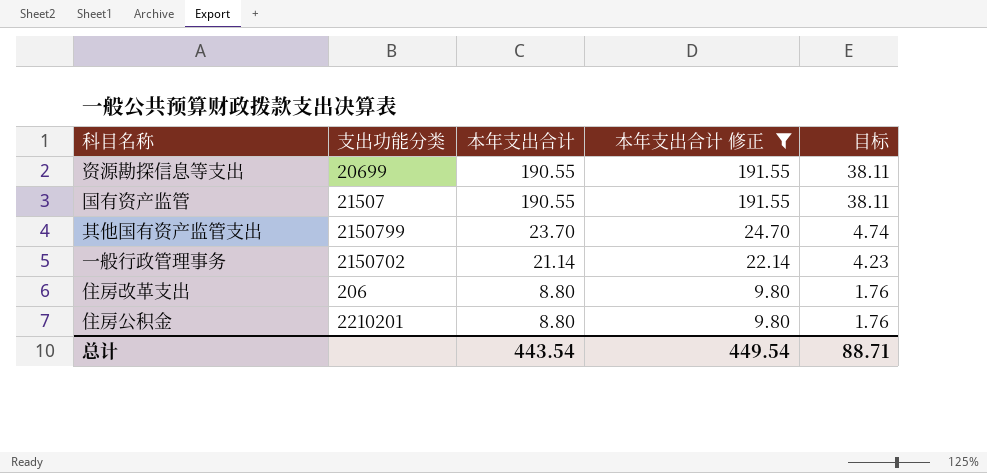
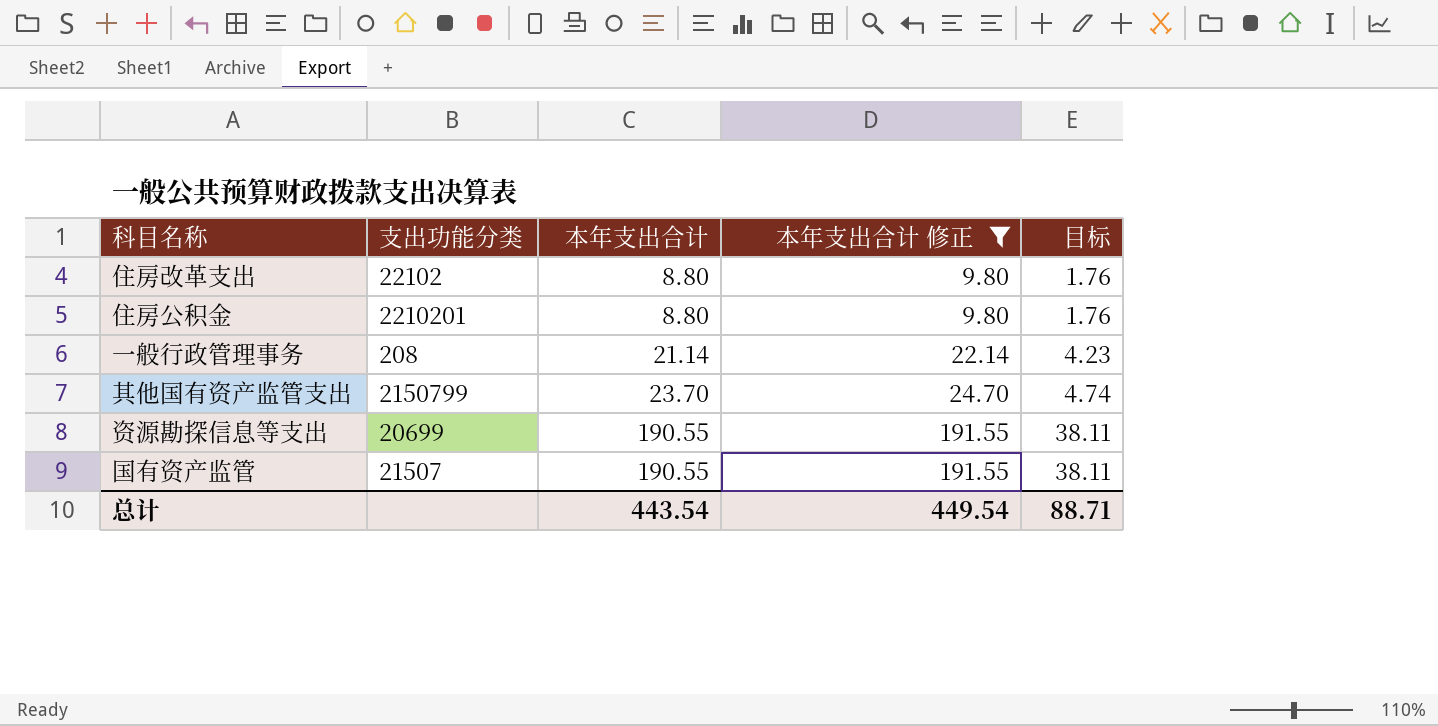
row order: 本年支出合计 descending -> 本年支出合计 ascending
住房改革支出 | 支出功能分类: 206 -> 22102
一般行政管理事务 | 支出功能分类: 2150702 -> 208

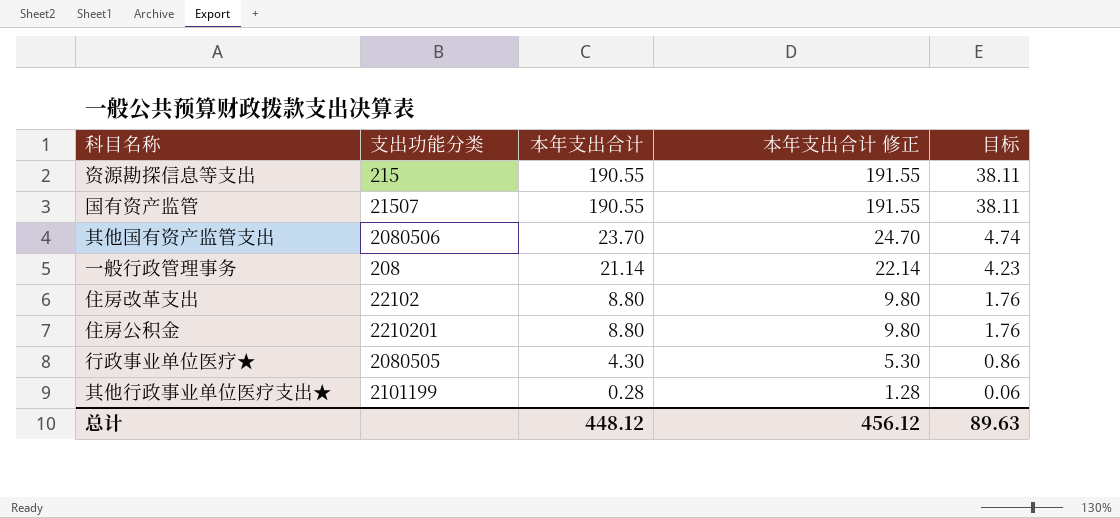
filter: 本年支出合计 修正 >= 9.80 -> none
row order: 本年支出合计 ascending -> 本年支出合计 descending
资源勘探信息等支出 | 支出功能分类: 20699 -> 215
其他国有资产监管支出 | 支出功能分类: 2150799 -> 2080506
总计 | 本年支出合计: 443.54 -> 448.12
总计 | 本年支出合计 修正: 449.54 -> 456.12
总计 | 目标: 88.71 -> 89.63

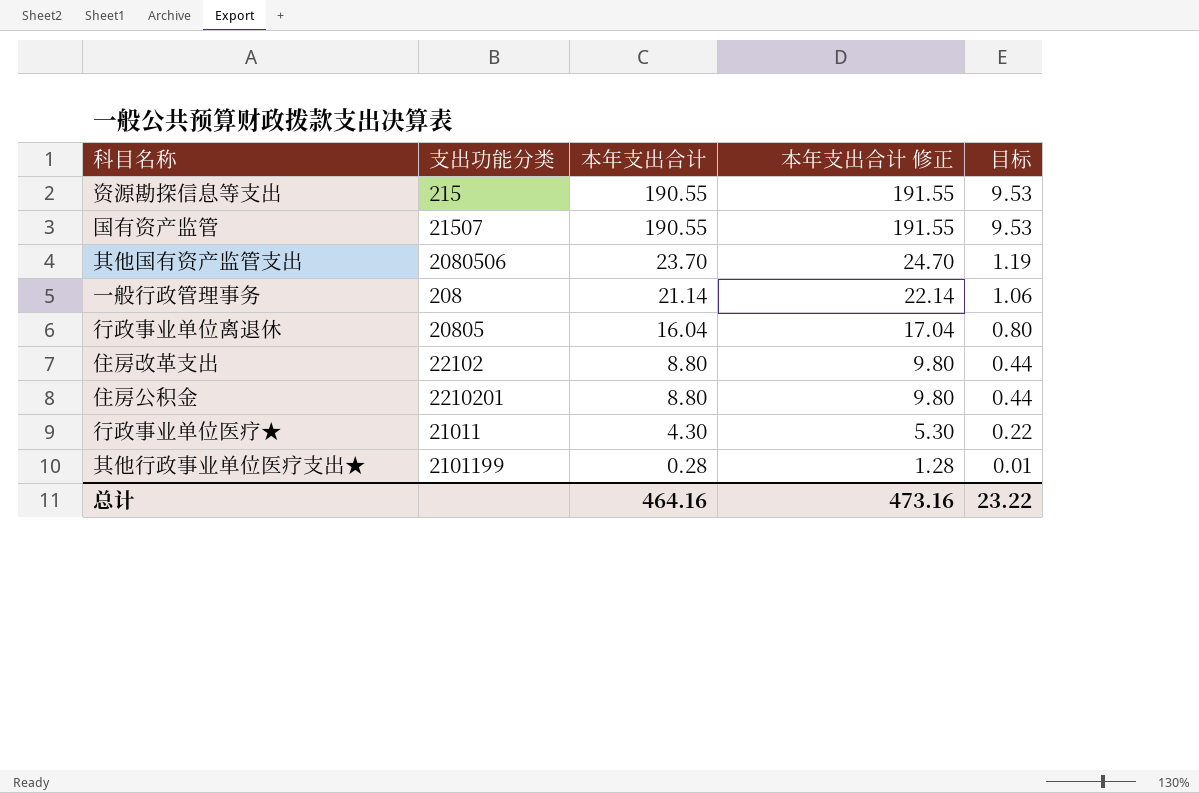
column 目标 | formula: [本年支出合计] * 0.2 -> [本年支出合计] * 0.05
row 行政事业单位离退休: none -> 20805 | 16.04 | 17.04 | 0.80
行政事业单位医疗★ | 支出功能分类: 2080505 -> 21011
总计 | 本年支出合计: 448.12 -> 464.16
总计 | 本年支出合计 修正: 456.12 -> 473.16
总计 | 目标: 89.63 -> 23.22

